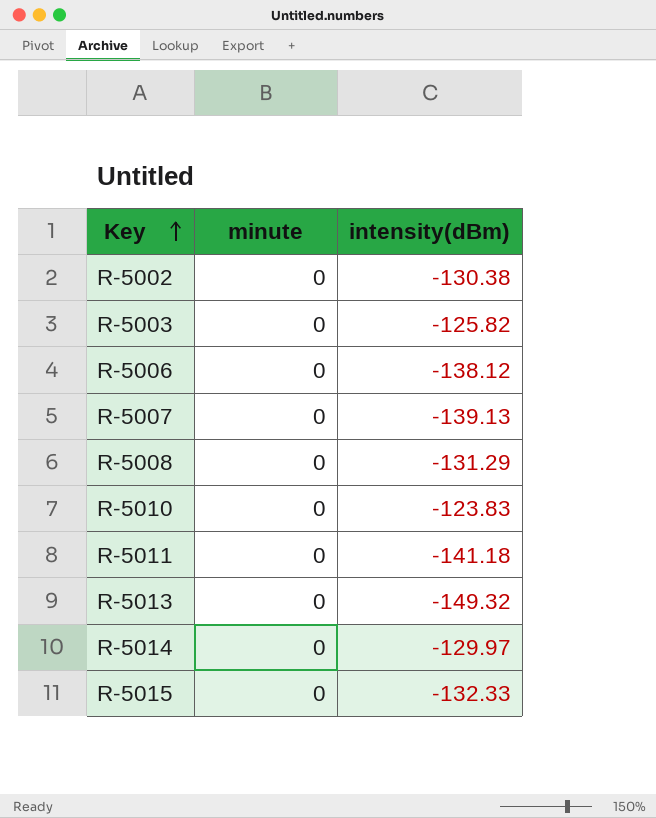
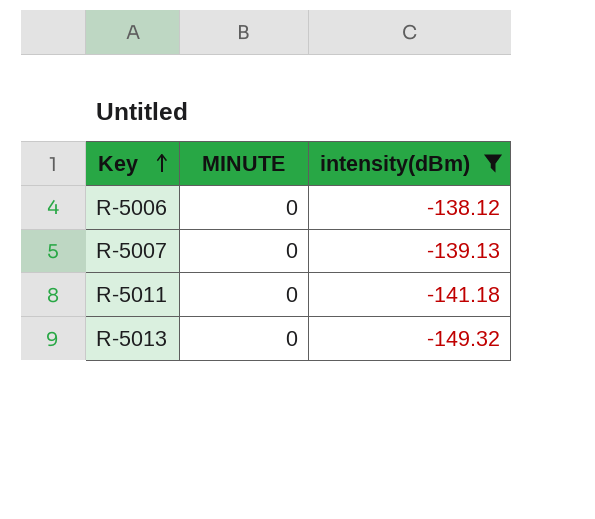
filter: none -> intensity(dBm) <= -138.12
column name: minute -> MINUTE

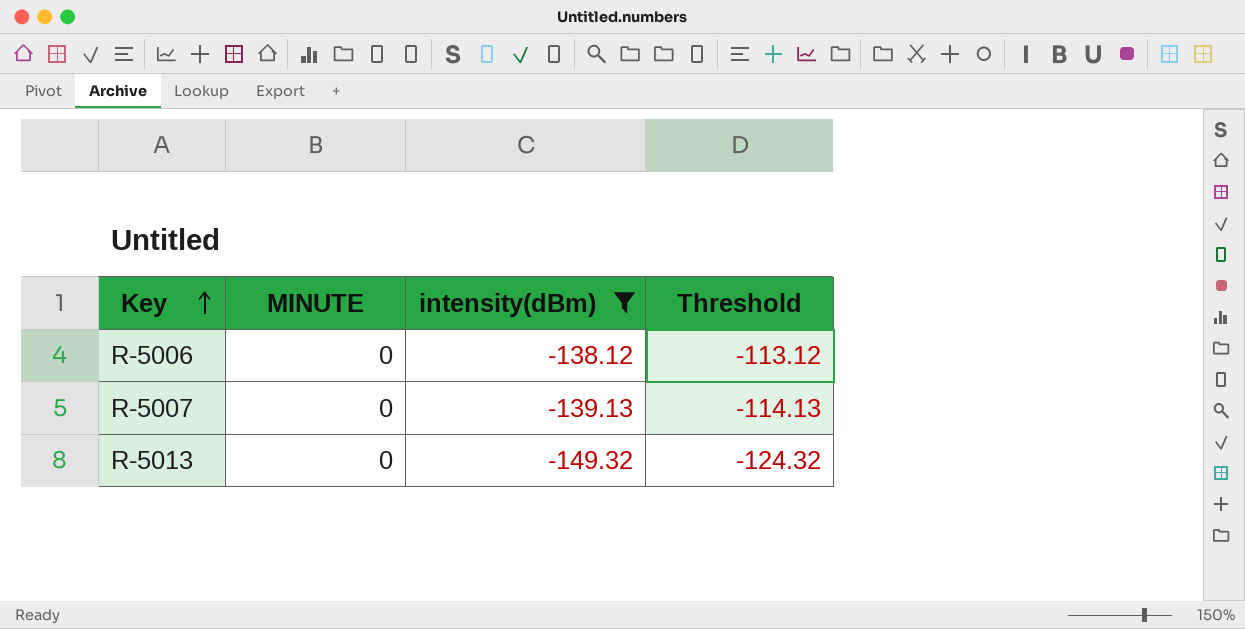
column Threshold | formula: none -> [intensity(dBm)] + 25
row R-5011: 0 | -141.18 -> none

